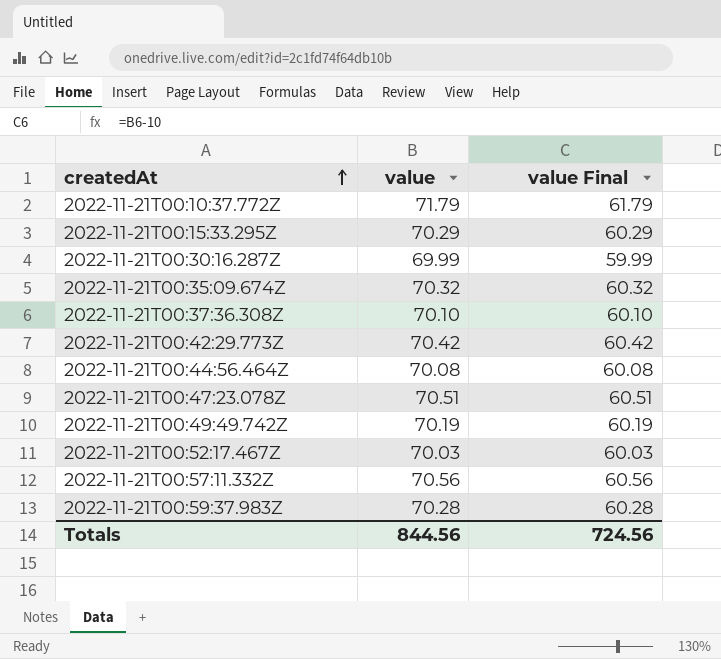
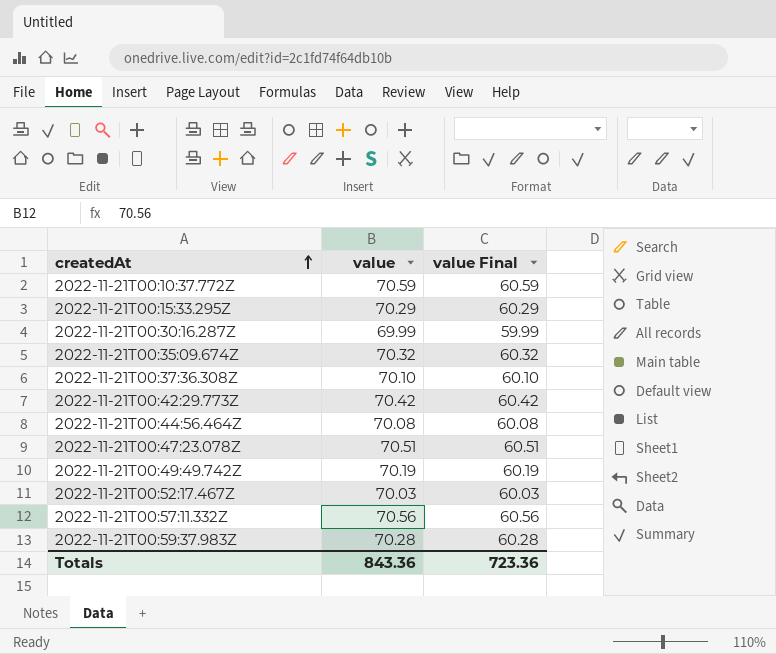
2022-11-21T00:10:37.772Z | value: 71.79 -> 70.59
2022-11-21T00:10:37.772Z | value Final: 61.79 -> 60.59
Totals | value: 844.56 -> 843.36
Totals | value Final: 724.56 -> 723.36

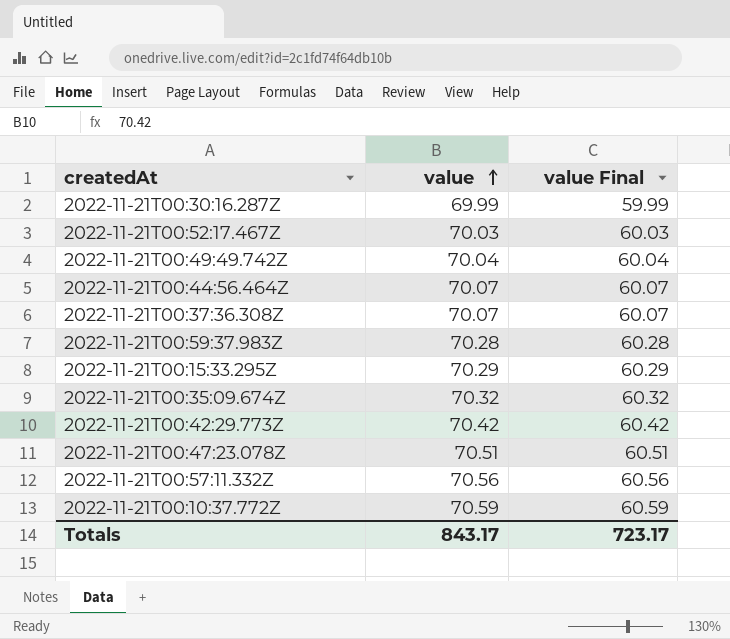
row order: createdAt ascending -> value ascending
2022-11-21T00:49:49.742Z | value: 70.19 -> 70.04
2022-11-21T00:49:49.742Z | value Final: 60.19 -> 60.04
2022-11-21T00:44:56.464Z | value: 70.08 -> 70.07
2022-11-21T00:44:56.464Z | value Final: 60.08 -> 60.07
2022-11-21T00:37:36.308Z | value: 70.10 -> 70.07
2022-11-21T00:37:36.308Z | value Final: 60.10 -> 60.07
Totals | value: 843.36 -> 843.17
Totals | value Final: 723.36 -> 723.17

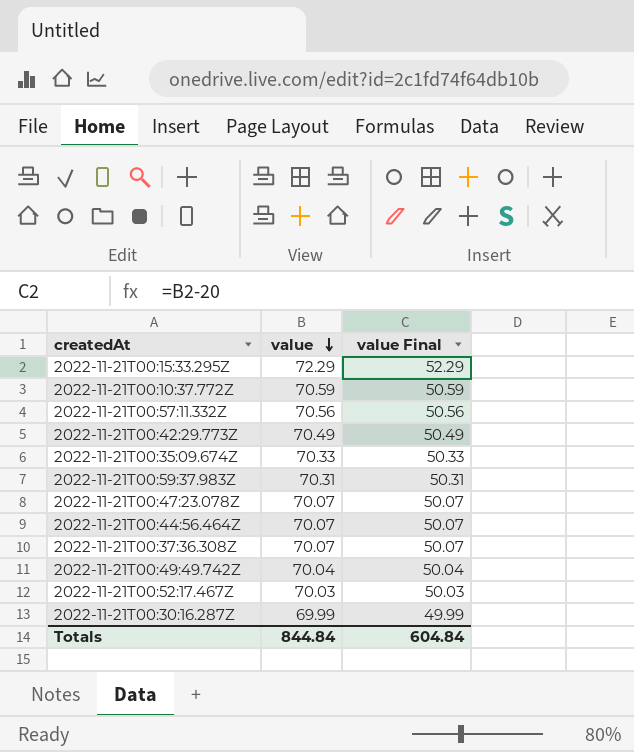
row order: value ascending -> value descending
column value Final | formula: [value] - 10 -> [value] - 20
2022-11-21T00:15:33.295Z | value: 70.29 -> 72.29
2022-11-21T00:42:29.773Z | value: 70.42 -> 70.49
2022-11-21T00:35:09.674Z | value: 70.32 -> 70.33
2022-11-21T00:59:37.983Z | value: 70.28 -> 70.31
2022-11-21T00:47:23.078Z | value: 70.51 -> 70.07
Totals | value: 843.17 -> 844.84
Totals | value Final: 723.17 -> 604.84

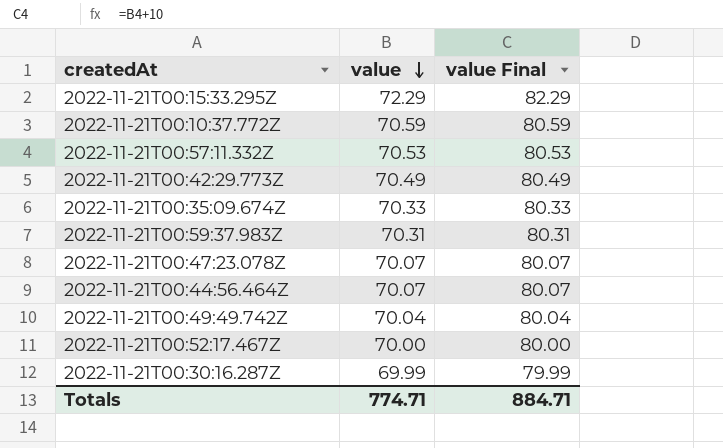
column value Final | formula: [value] - 20 -> [value] + 10
row 2022-11-21T00:37:36.308Z: 70.07 | 50.07 -> none
2022-11-21T00:57:11.332Z | value: 70.56 -> 70.53
2022-11-21T00:52:17.467Z | value: 70.03 -> 70.00
Totals | value: 844.84 -> 774.71
Totals | value Final: 604.84 -> 884.71

